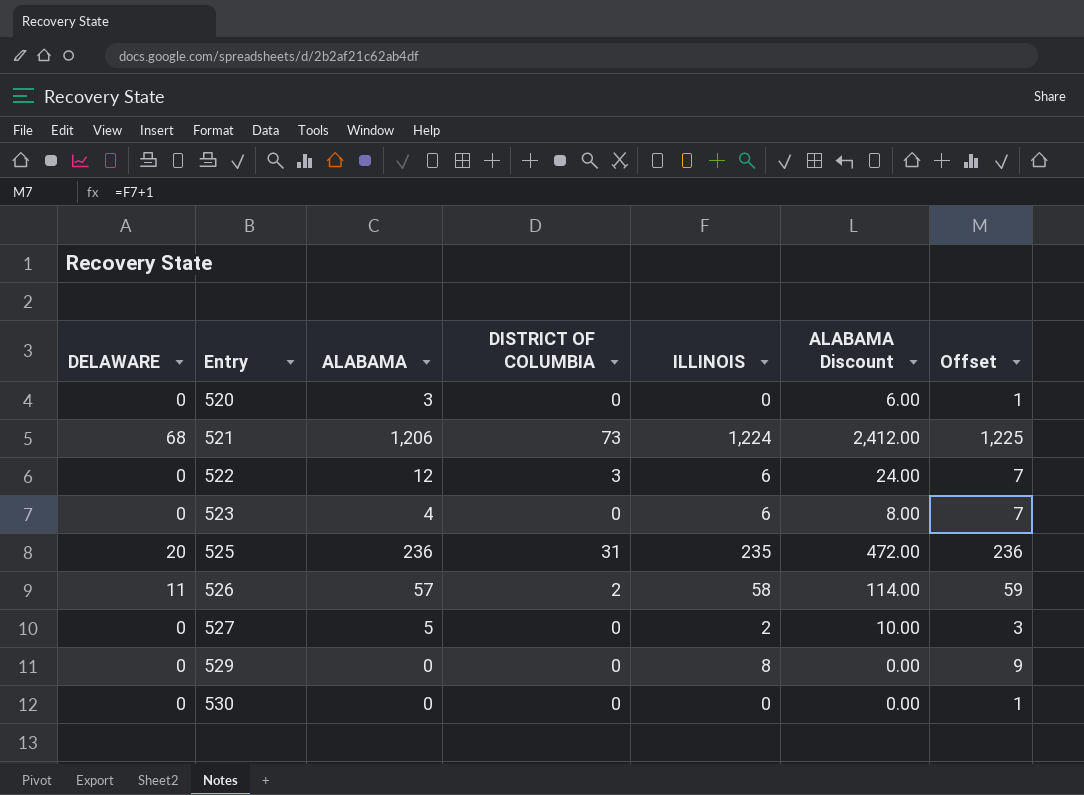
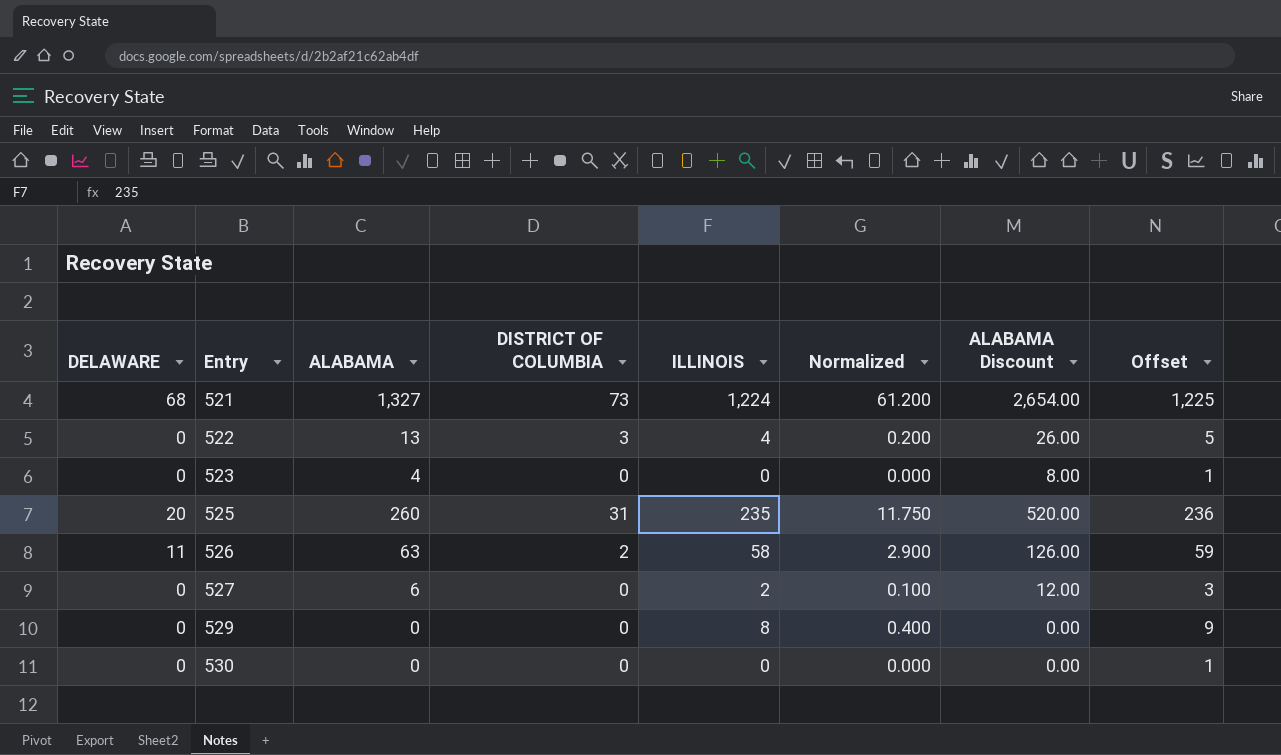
column Normalized | formula: none -> [ILLINOIS] * 0.05
row 520: 0 | 3 | 0 | 0 | 6.00 | 1 -> none
521 | ALABAMA: 1,206 -> 1,327
521 | ALABAMA Discount: 2,412.00 -> 2,654.00
522 | ALABAMA: 12 -> 13
522 | ILLINOIS: 6 -> 4
522 | ALABAMA Discount: 24.00 -> 26.00
522 | Offset: 7 -> 5
523 | ILLINOIS: 6 -> 0
523 | Offset: 7 -> 1
525 | ALABAMA: 236 -> 260
525 | ALABAMA Discount: 472.00 -> 520.00
526 | ALABAMA: 57 -> 63
526 | ALABAMA Discount: 114.00 -> 126.00
527 | ALABAMA: 5 -> 6
527 | ALABAMA Discount: 10.00 -> 12.00

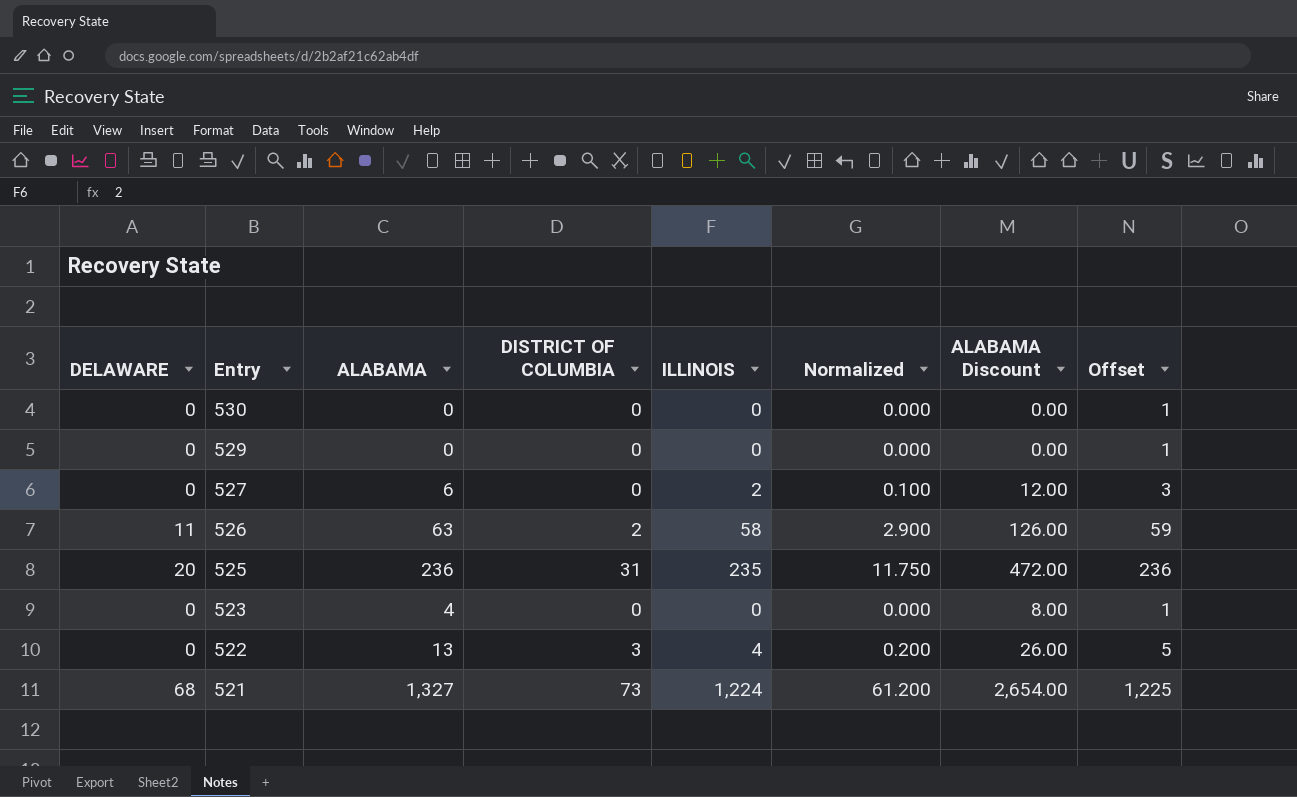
row order: Entry ascending -> Entry descending
529 | ILLINOIS: 8 -> 0
529 | Normalized: 0.400 -> 0.000
529 | Offset: 9 -> 1
525 | ALABAMA: 260 -> 236
525 | ALABAMA Discount: 520.00 -> 472.00

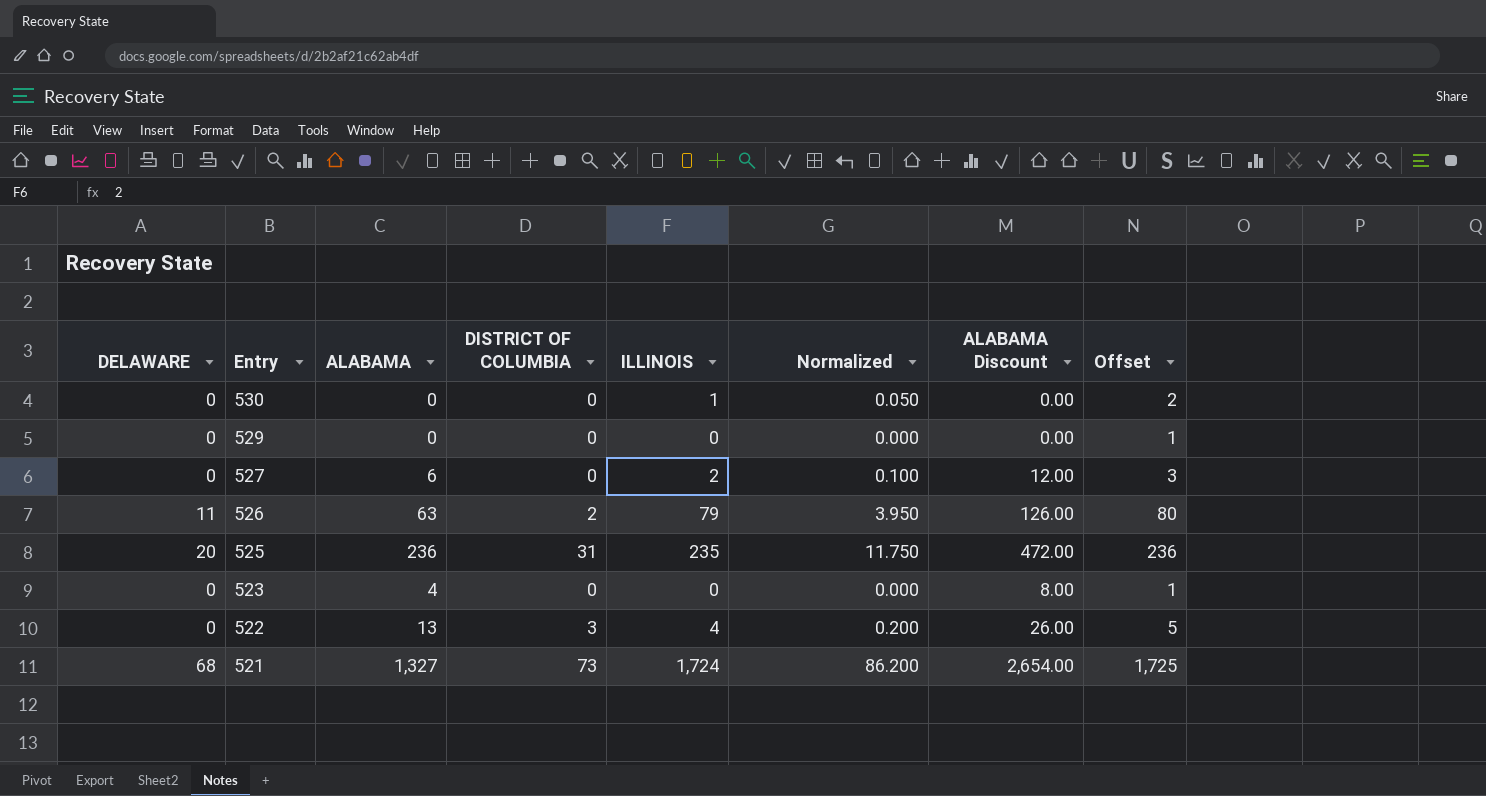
530 | ILLINOIS: 0 -> 1
530 | Normalized: 0.000 -> 0.050
530 | Offset: 1 -> 2
526 | ILLINOIS: 58 -> 79
526 | Normalized: 2.900 -> 3.950
526 | Offset: 59 -> 80
521 | ILLINOIS: 1,224 -> 1,724
521 | Normalized: 61.200 -> 86.200
521 | Offset: 1,225 -> 1,725

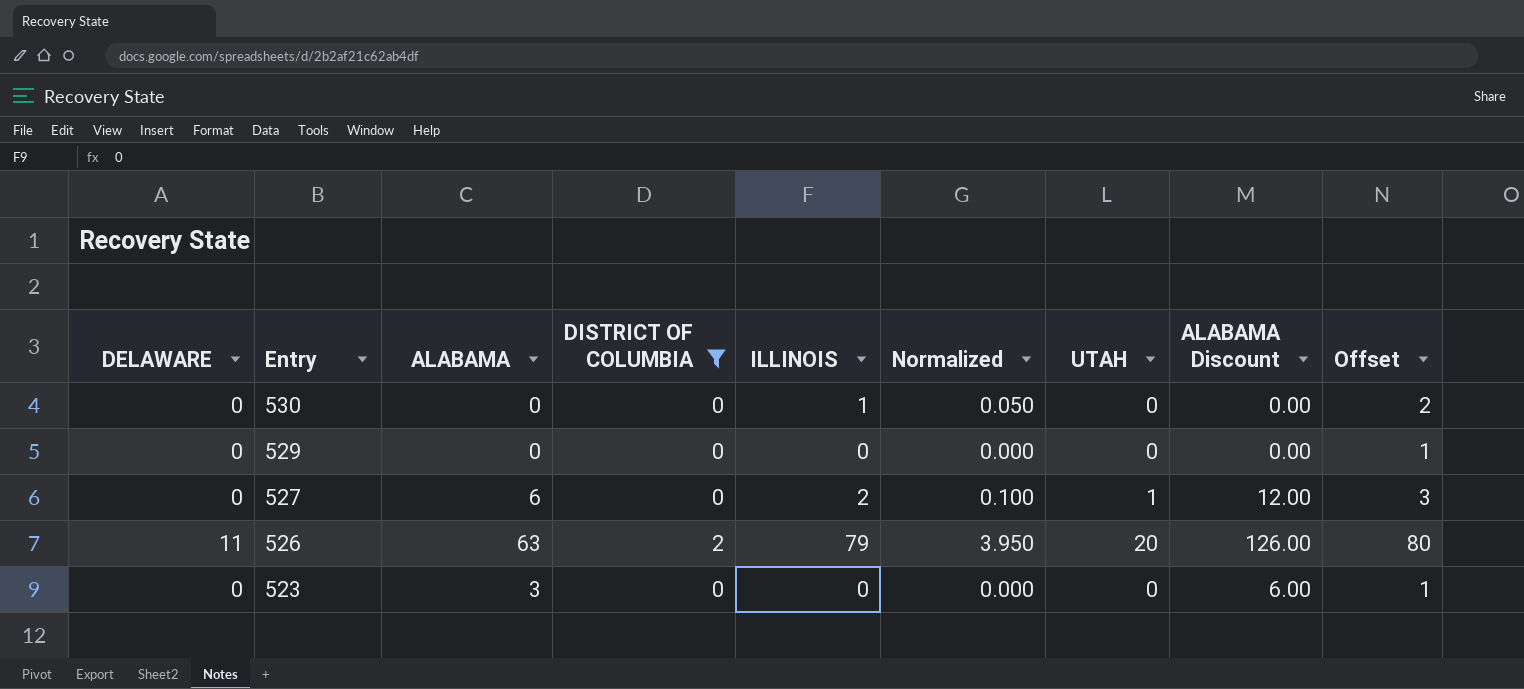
filter: none -> DISTRICT OF COLUMBIA <= 2
column UTAH | position: none -> 7
523 | ALABAMA: 4 -> 3
523 | ALABAMA Discount: 8.00 -> 6.00

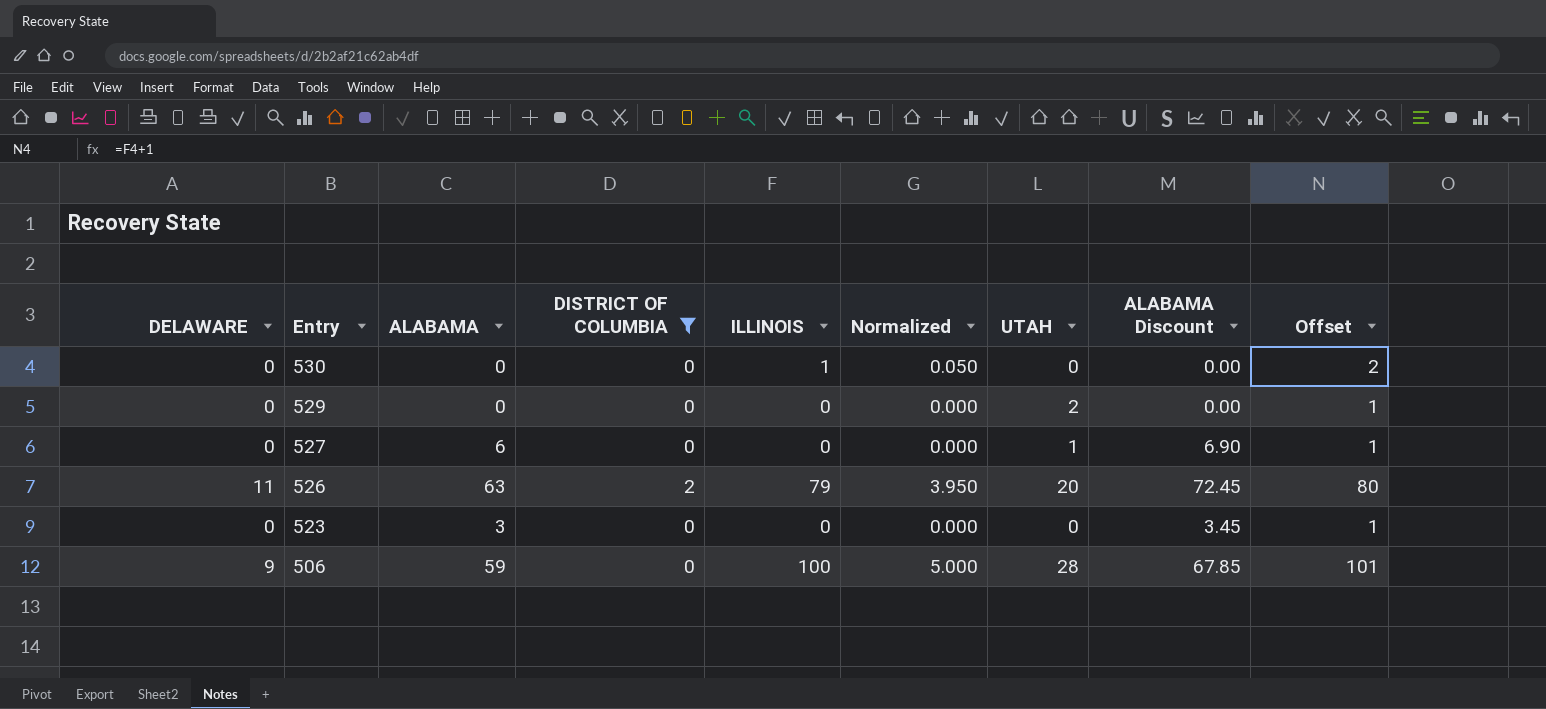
column ALABAMA Discount | formula: [ALABAMA] * 2 -> [ALABAMA] * 1.15
529 | UTAH: 0 -> 2
527 | ILLINOIS: 2 -> 0
527 | Normalized: 0.100 -> 0.000
527 | Offset: 3 -> 1
row 506: none -> 9 | 59 | 0 | 100 | 5.000 | 28 | 67.85 | 101

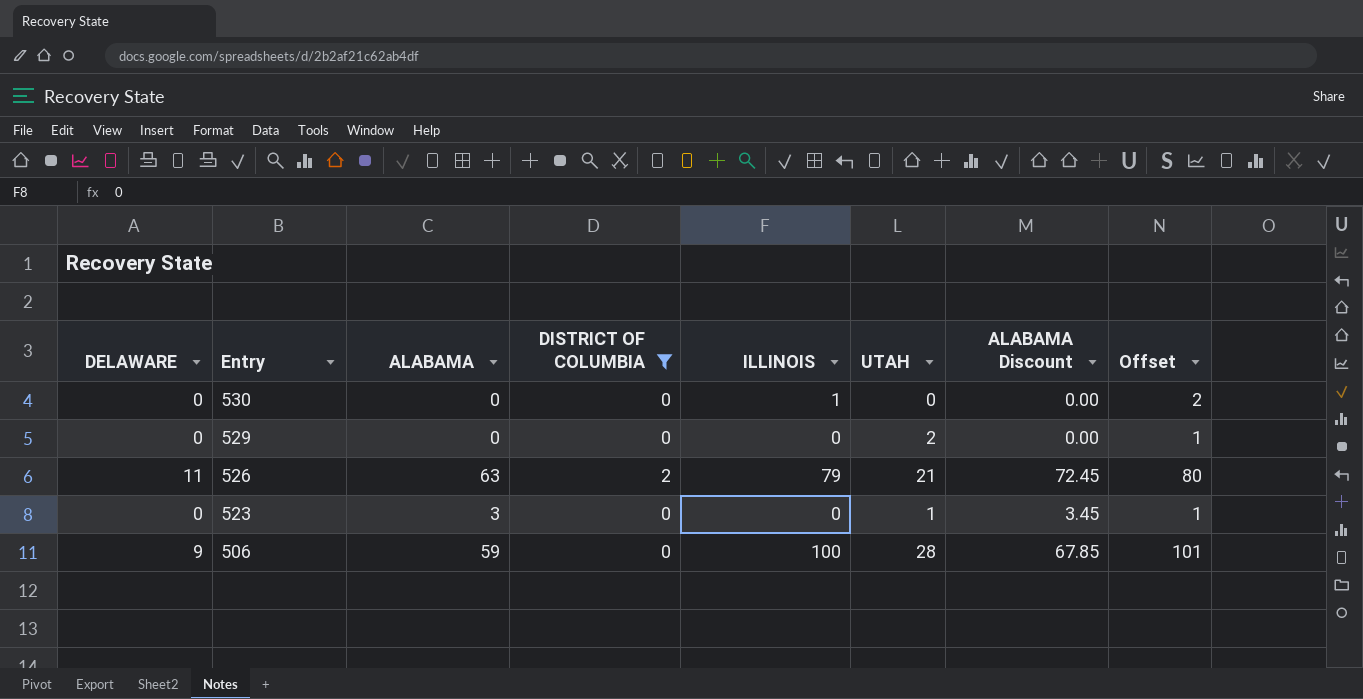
column Normalized | formula: [ILLINOIS] * 0.05 -> none
row 527: 0 | 6 | 0 | 0 | 0.000 | 1 | 6.90 | 1 -> none
526 | UTAH: 20 -> 21
523 | UTAH: 0 -> 1

